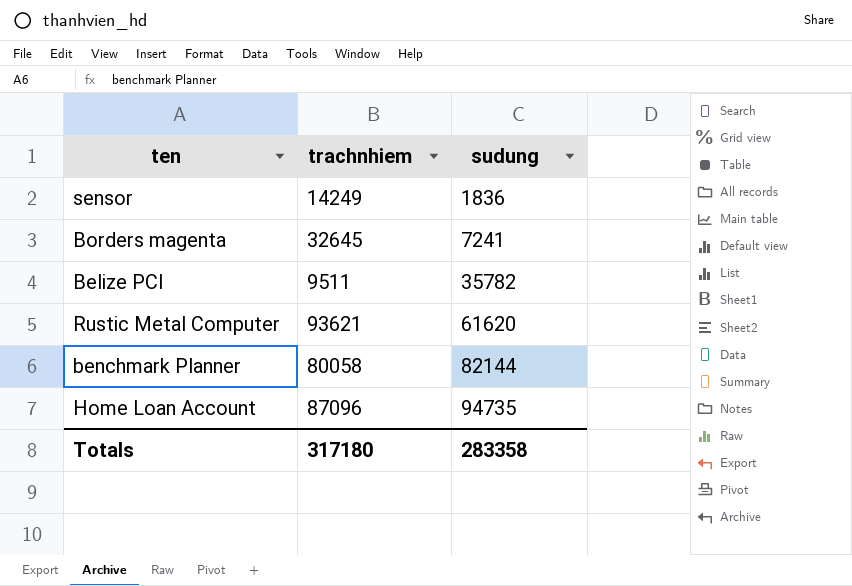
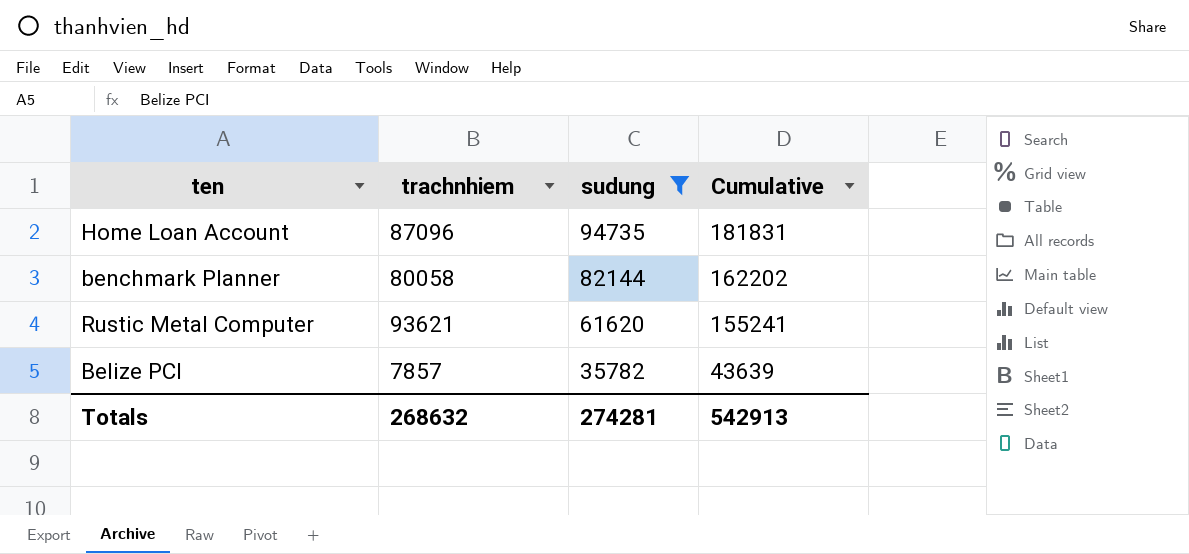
filter: none -> sudung >= 35782
row order: sudung ascending -> sudung descending
column Cumulative | formula: none -> [trachnhiem] + [sudung]
Belize PCI | trachnhiem: 9511 -> 7857
Totals | trachnhiem: 317180 -> 268632
Totals | sudung: 283358 -> 274281

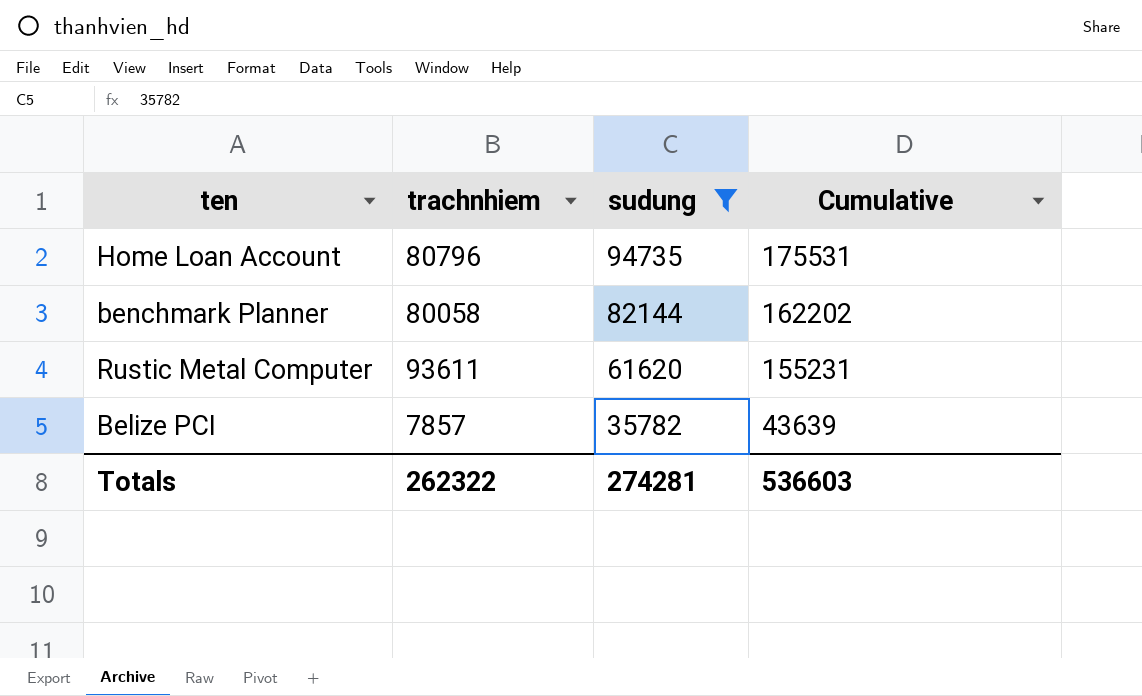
Home Loan Account | trachnhiem: 87096 -> 80796
Home Loan Account | Cumulative: 181831 -> 175531
Rustic Metal Computer | trachnhiem: 93621 -> 93611
Rustic Metal Computer | Cumulative: 155241 -> 155231
Totals | trachnhiem: 268632 -> 262322
Totals | Cumulative: 542913 -> 536603

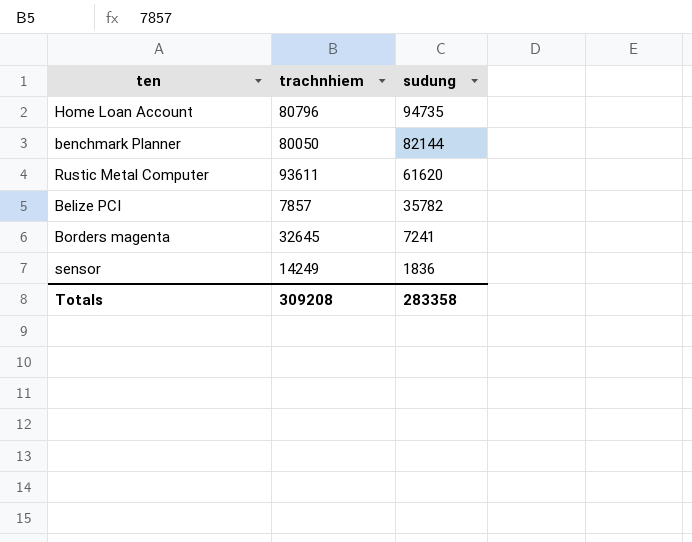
filter: sudung >= 35782 -> none
column Cumulative | formula: [trachnhiem] + [sudung] -> none
benchmark Planner | trachnhiem: 80058 -> 80050
Totals | trachnhiem: 262322 -> 309208
Totals | sudung: 274281 -> 283358

